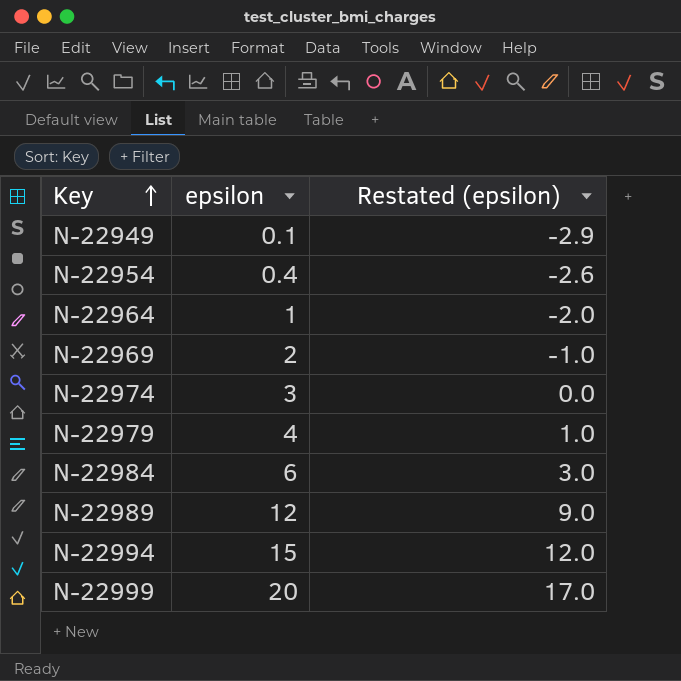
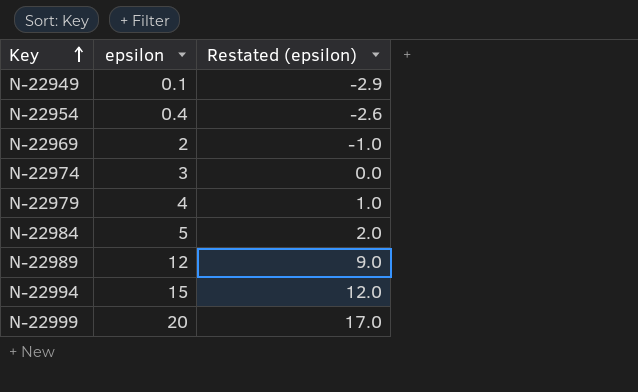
row N-22964: 1 | -2.0 -> none
N-22984 | epsilon: 6 -> 5
N-22984 | Restated (epsilon): 3.0 -> 2.0

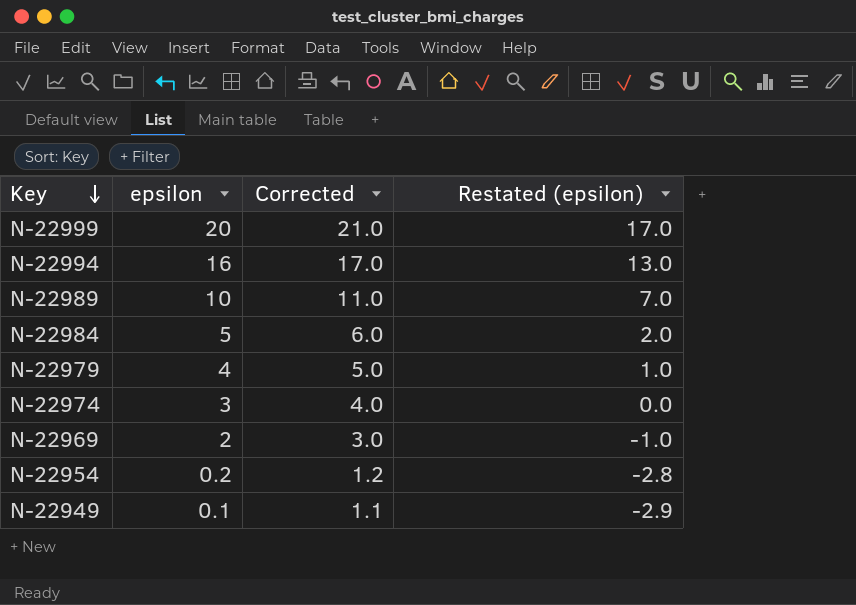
row order: Key ascending -> Key descending
column Corrected | formula: none -> [epsilon] + 1
N-22994 | epsilon: 15 -> 16
N-22994 | Restated (epsilon): 12.0 -> 13.0
N-22989 | epsilon: 12 -> 10
N-22989 | Restated (epsilon): 9.0 -> 7.0
N-22954 | epsilon: 0.4 -> 0.2
N-22954 | Restated (epsilon): -2.6 -> -2.8

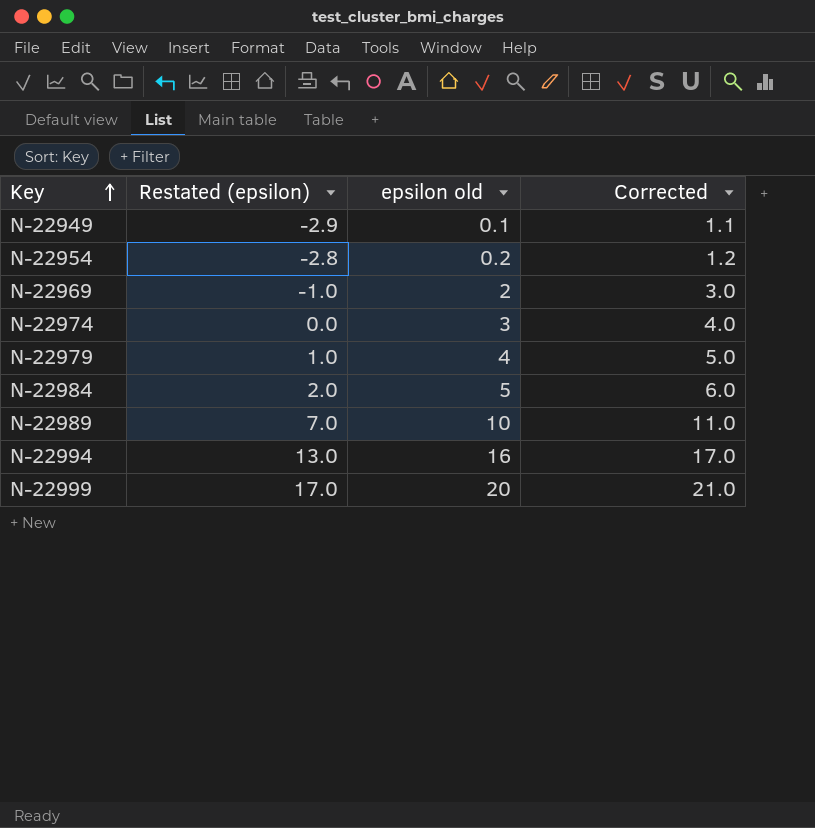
row order: Key descending -> Key ascending
column Restated (epsilon) | position: 4 -> 2
column name: epsilon -> epsilon old

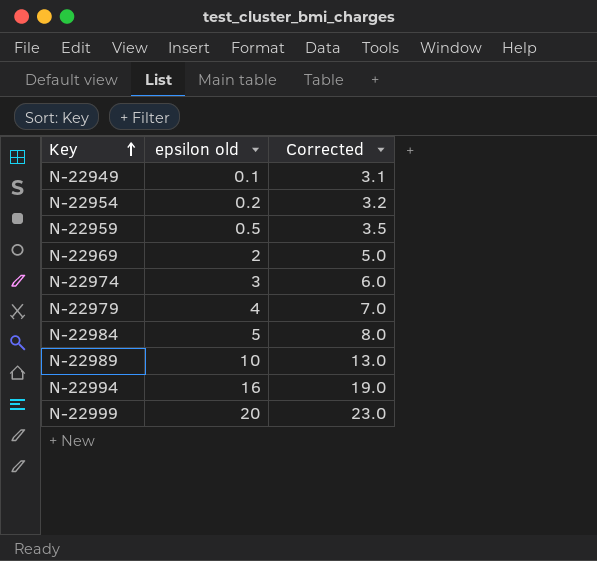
column Restated (epsilon) | formula: [epsilon old] - 3 -> none
column Corrected | formula: [epsilon old] + 1 -> [epsilon old] + 3
row N-22959: none -> 0.5 | 3.5

